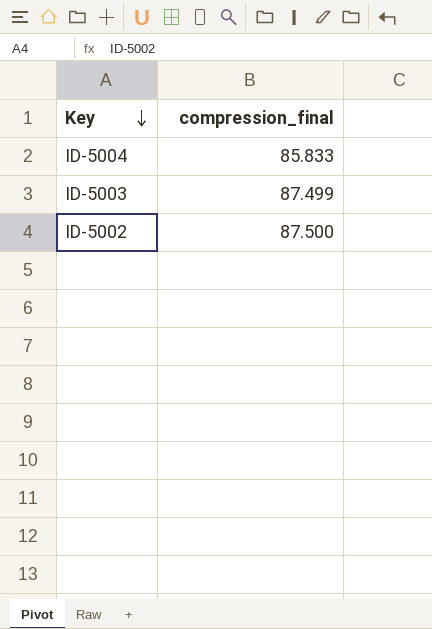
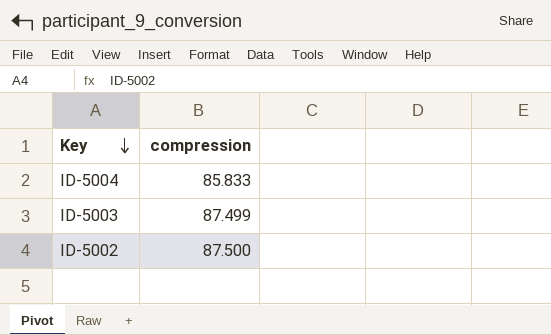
column name: compression_final -> compression

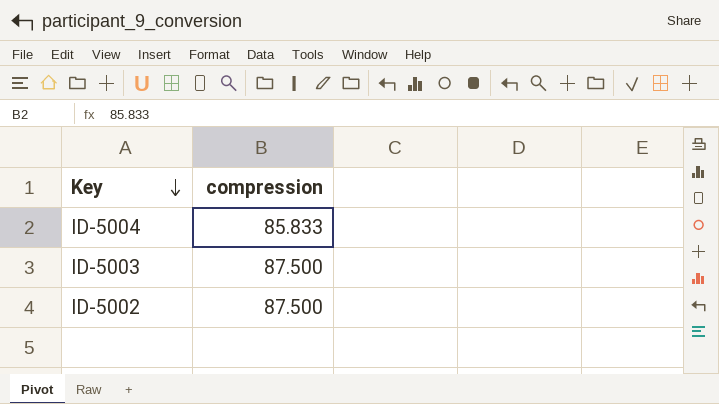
ID-5003 | compression: 87.499 -> 87.500

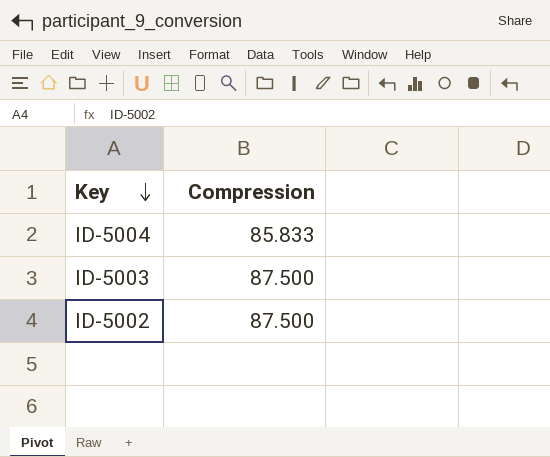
column name: compression -> Compression

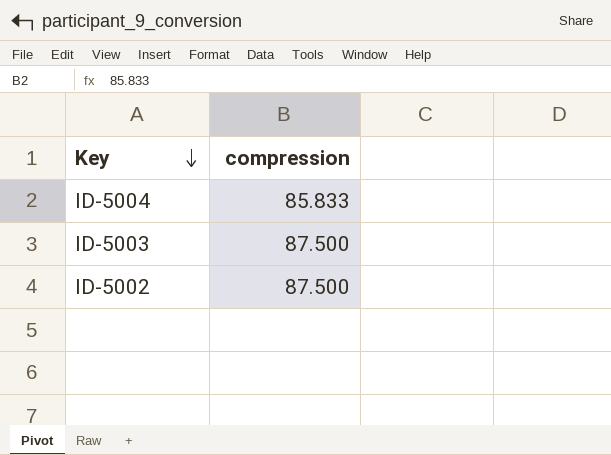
column name: Compression -> compression

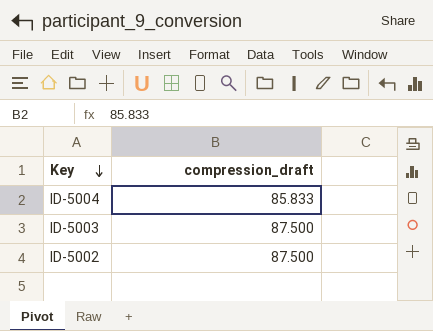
column name: compression -> compression_draft

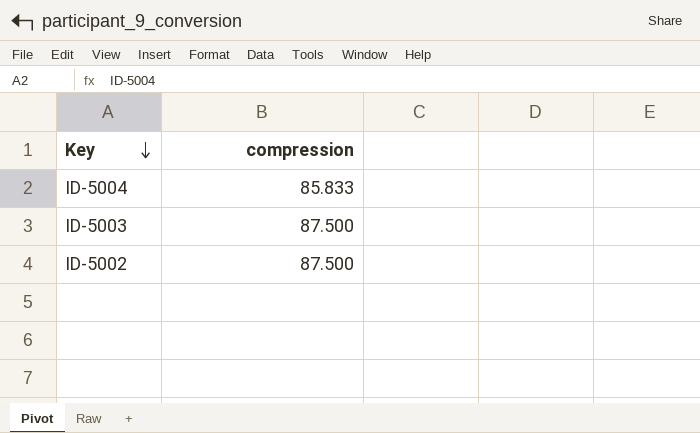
column name: compression_draft -> compression

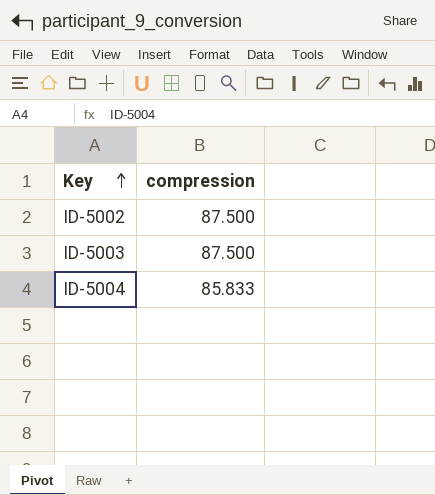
row order: Key descending -> Key ascending

